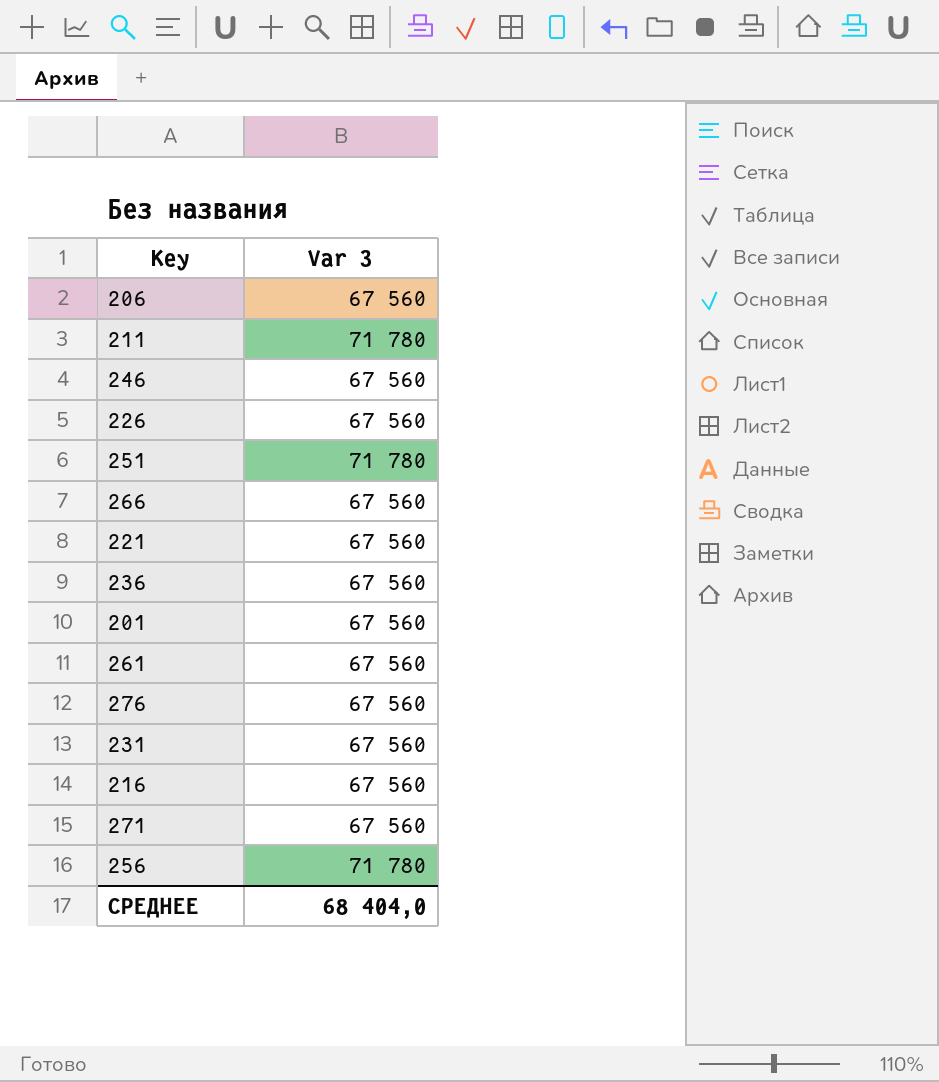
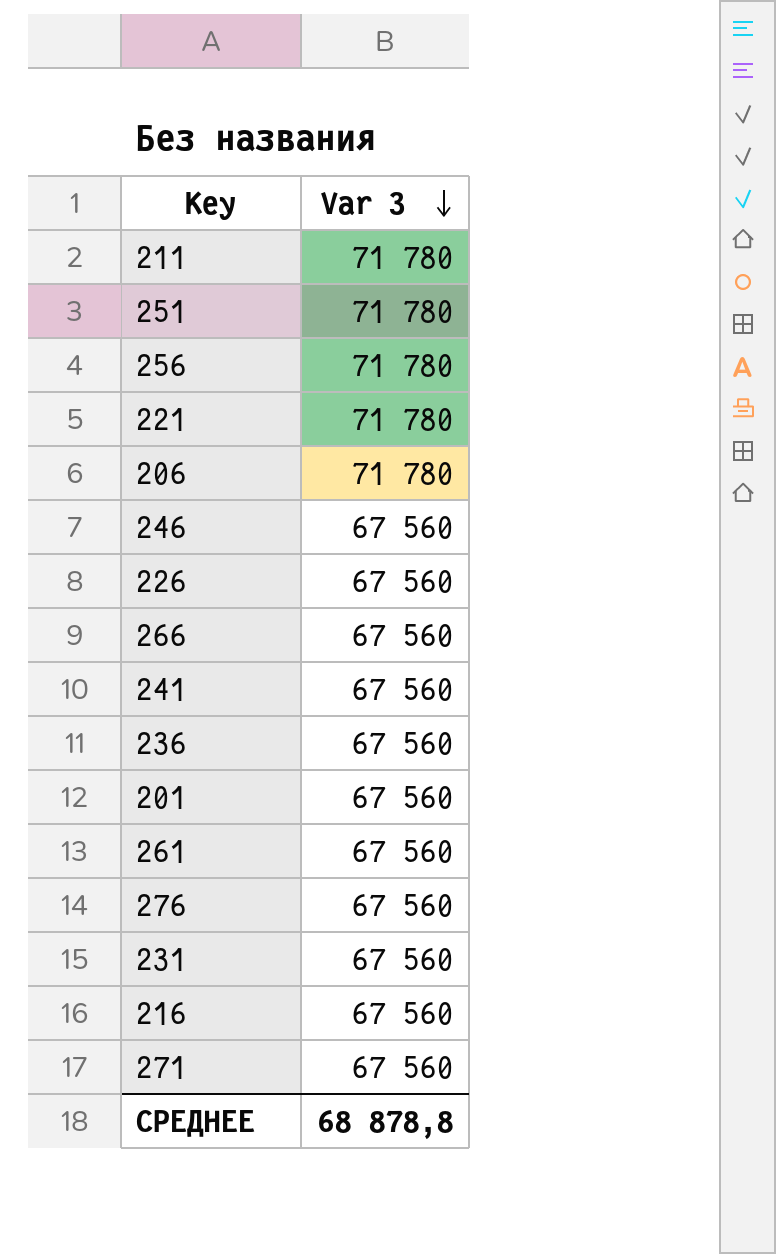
row order: none -> Var 3 descending
221 | Var 3: 67 560 -> 71 780
206 | Var 3: 67 560 -> 71 780
row 241: none -> 67 560
СРЕДНЕЕ | Var 3: 68 404,0 -> 68 878,8

